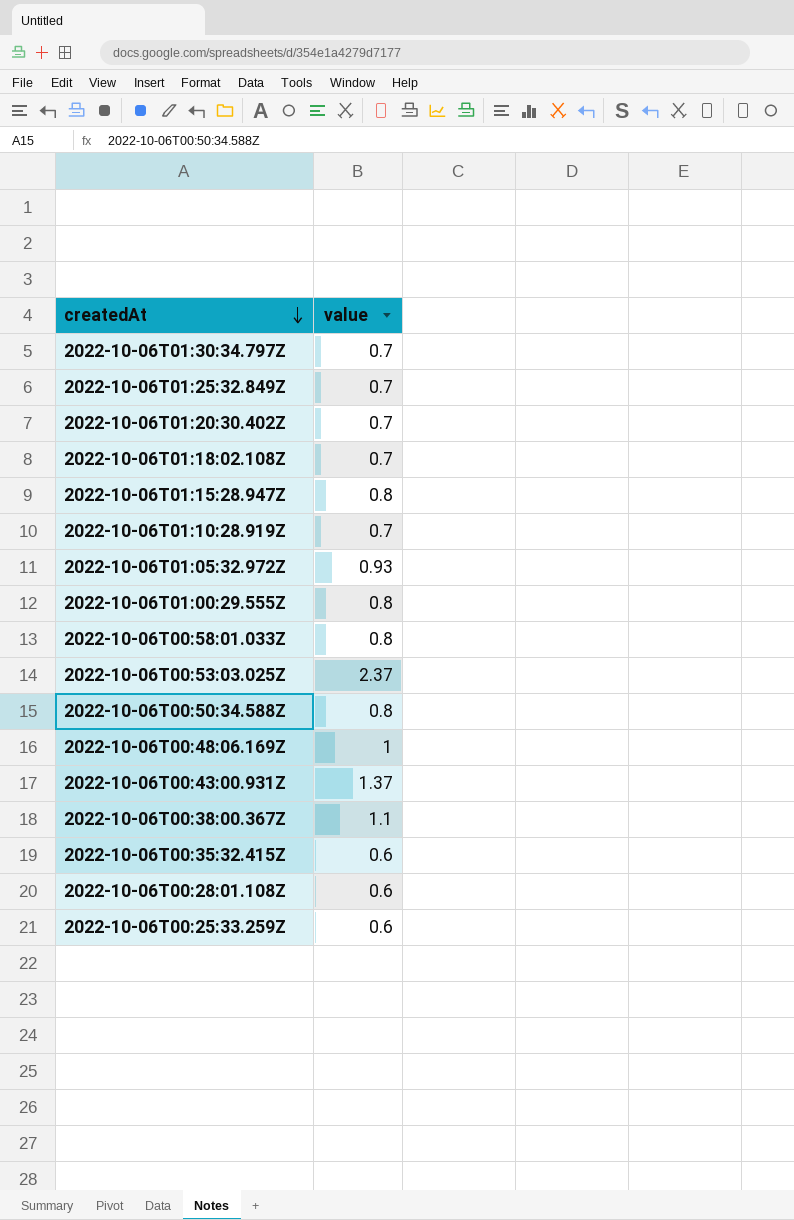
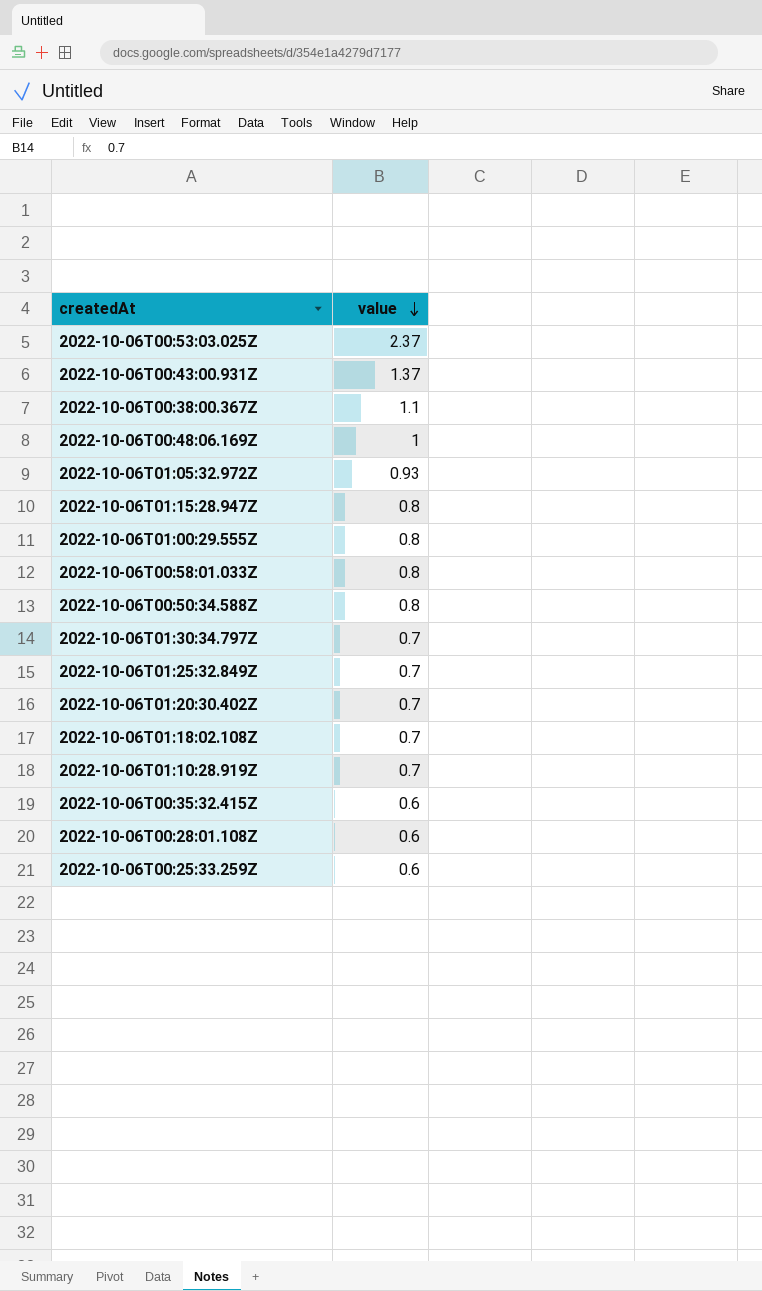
row order: createdAt descending -> value descending

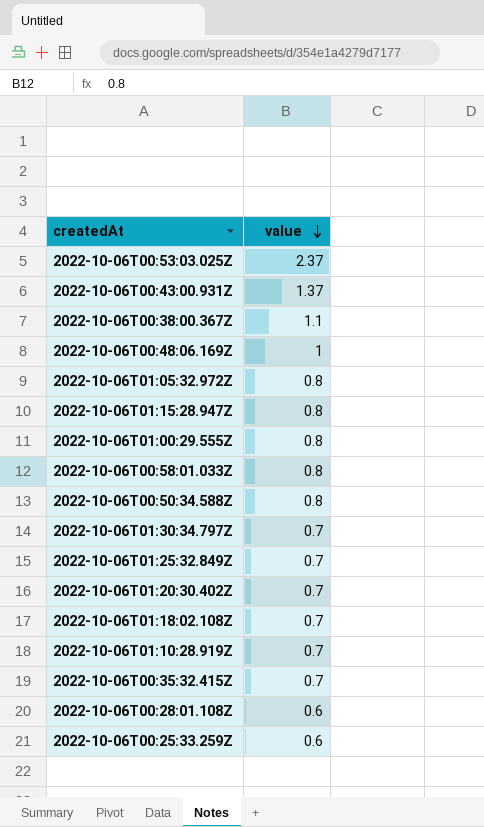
2022-10-06T01:05:32.972Z | value: 0.93 -> 0.8
2022-10-06T00:35:32.415Z | value: 0.6 -> 0.7

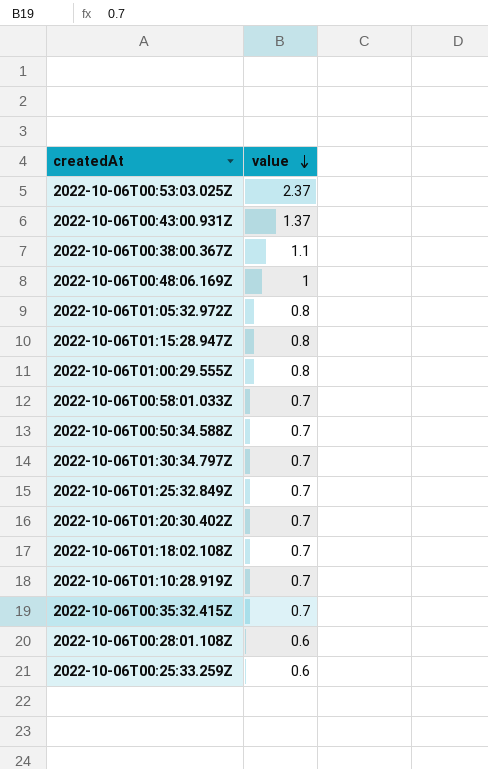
2022-10-06T00:58:01.033Z | value: 0.8 -> 0.7
2022-10-06T00:50:34.588Z | value: 0.8 -> 0.7

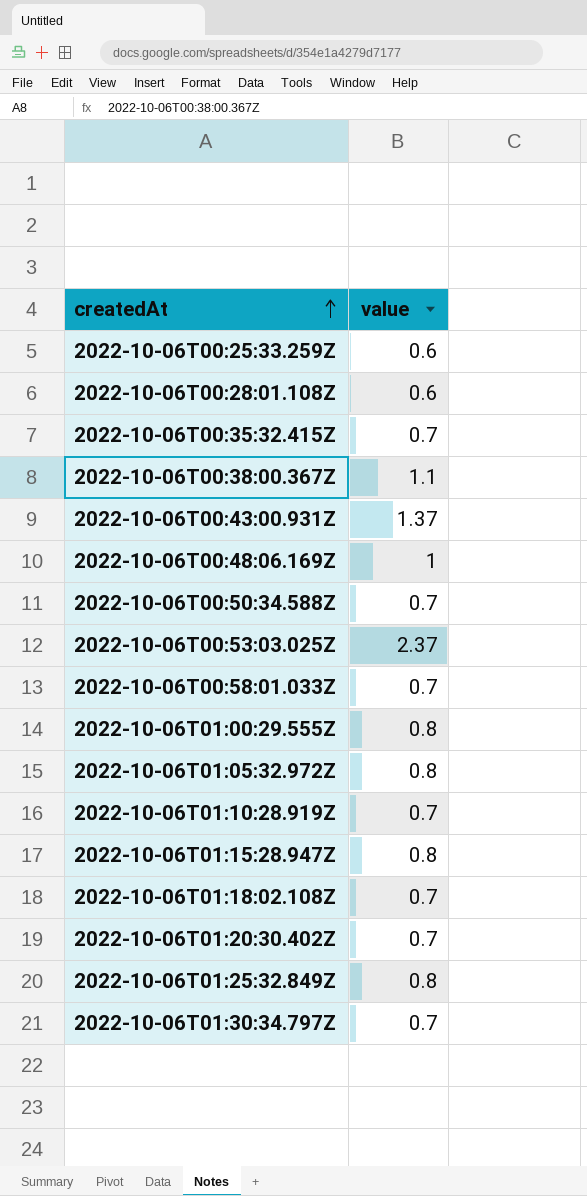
row order: value descending -> createdAt ascending
2022-10-06T01:25:32.849Z | value: 0.7 -> 0.8

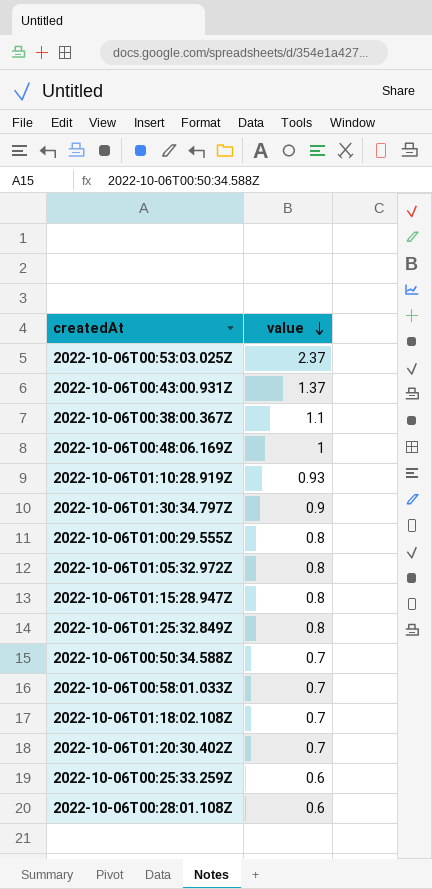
row order: createdAt ascending -> value descending
row 2022-10-06T00:35:32.415Z: 0.7 -> none
2022-10-06T01:10:28.919Z | value: 0.7 -> 0.93
2022-10-06T01:30:34.797Z | value: 0.7 -> 0.9

